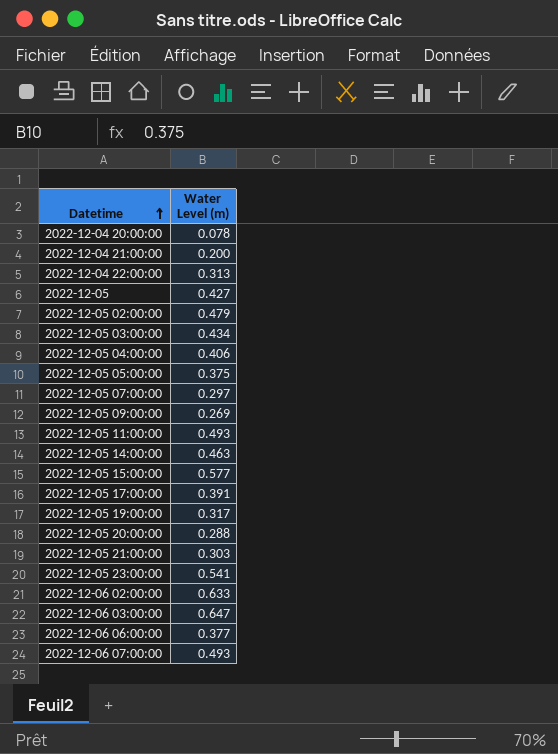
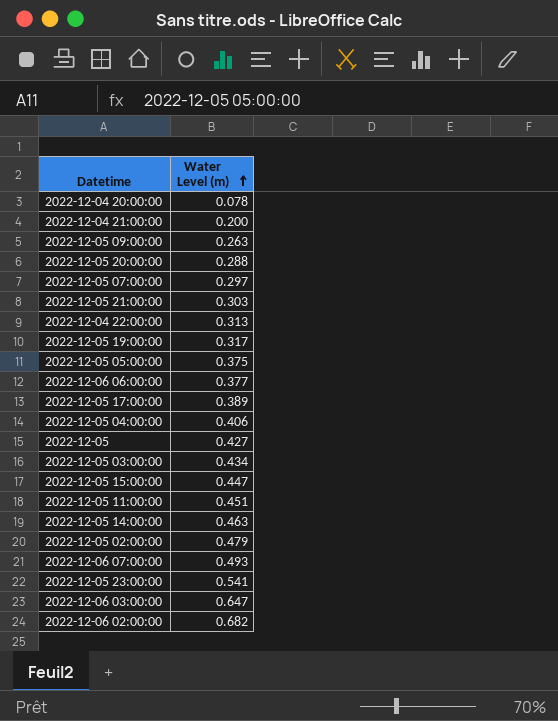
row order: Datetime ascending -> Water Level (m) ascending
2022-12-05 09:00:00 | Water Level (m): 0.269 -> 0.263
2022-12-05 17:00:00 | Water Level (m): 0.391 -> 0.389
2022-12-05 15:00:00 | Water Level (m): 0.577 -> 0.447
2022-12-05 11:00:00 | Water Level (m): 0.493 -> 0.451
2022-12-06 02:00:00 | Water Level (m): 0.633 -> 0.682

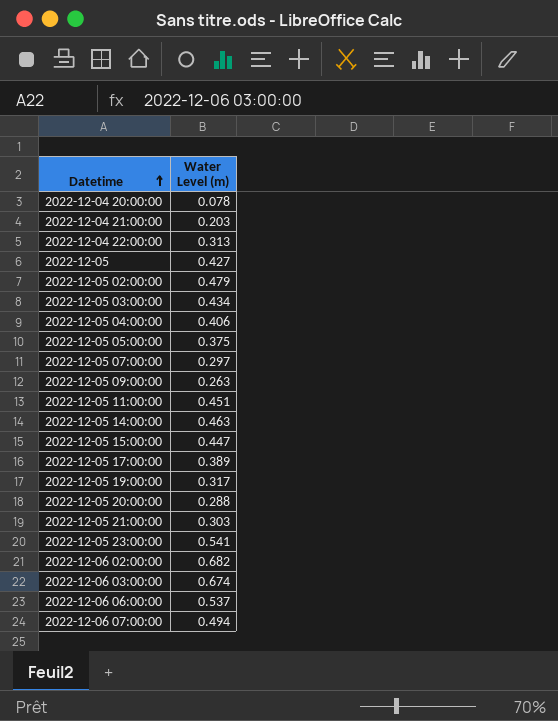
row order: Water Level (m) ascending -> Datetime ascending
2022-12-04 21:00:00 | Water Level (m): 0.200 -> 0.203
2022-12-06 03:00:00 | Water Level (m): 0.647 -> 0.674
2022-12-06 06:00:00 | Water Level (m): 0.377 -> 0.537
2022-12-06 07:00:00 | Water Level (m): 0.493 -> 0.494

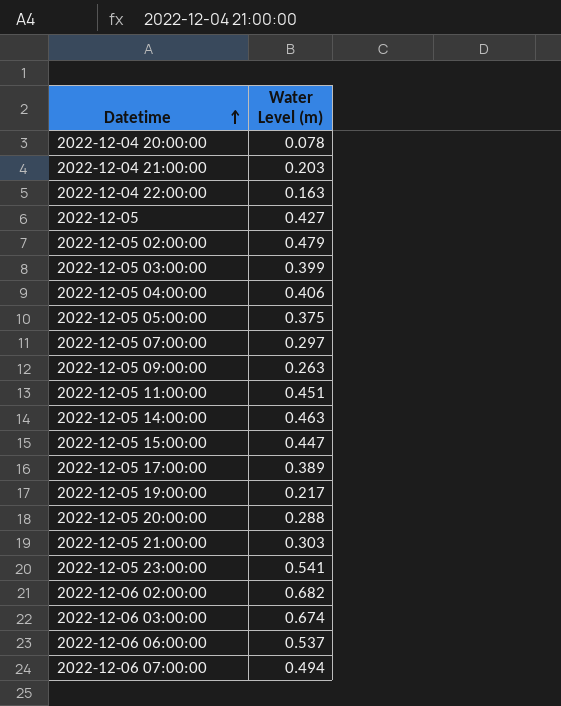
2022-12-04 22:00:00 | Water Level (m): 0.313 -> 0.163
2022-12-05 03:00:00 | Water Level (m): 0.434 -> 0.399
2022-12-05 19:00:00 | Water Level (m): 0.317 -> 0.217

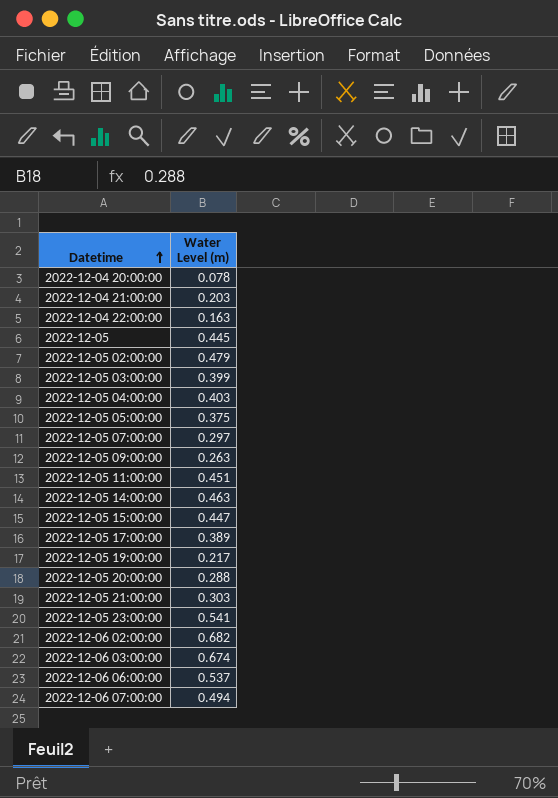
2022-12-05 | Water Level (m): 0.427 -> 0.445
2022-12-05 04:00:00 | Water Level (m): 0.406 -> 0.403

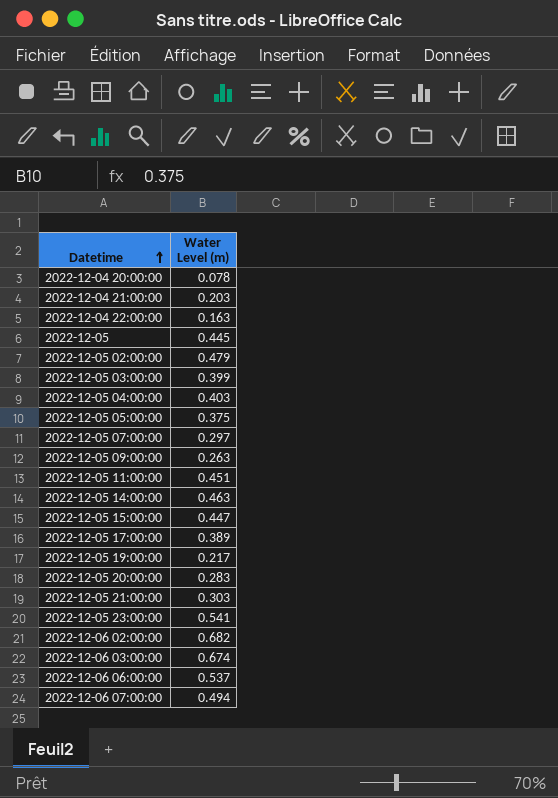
2022-12-05 20:00:00 | Water Level (m): 0.288 -> 0.283

